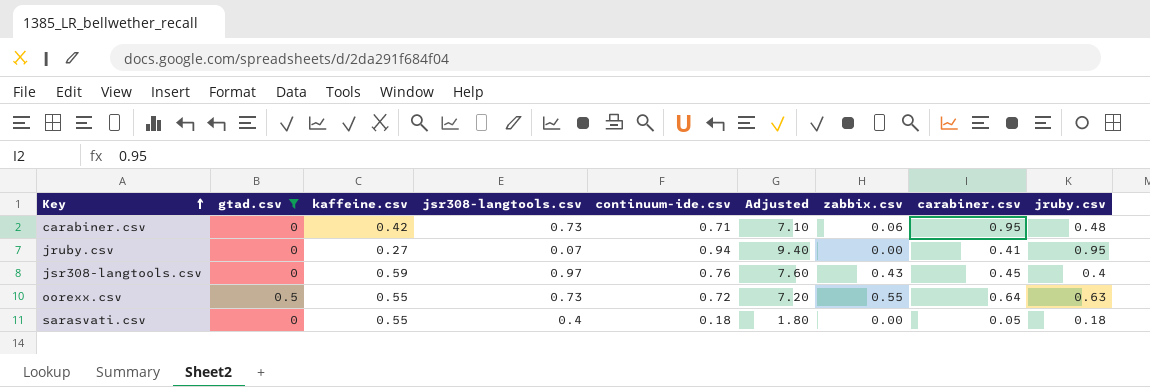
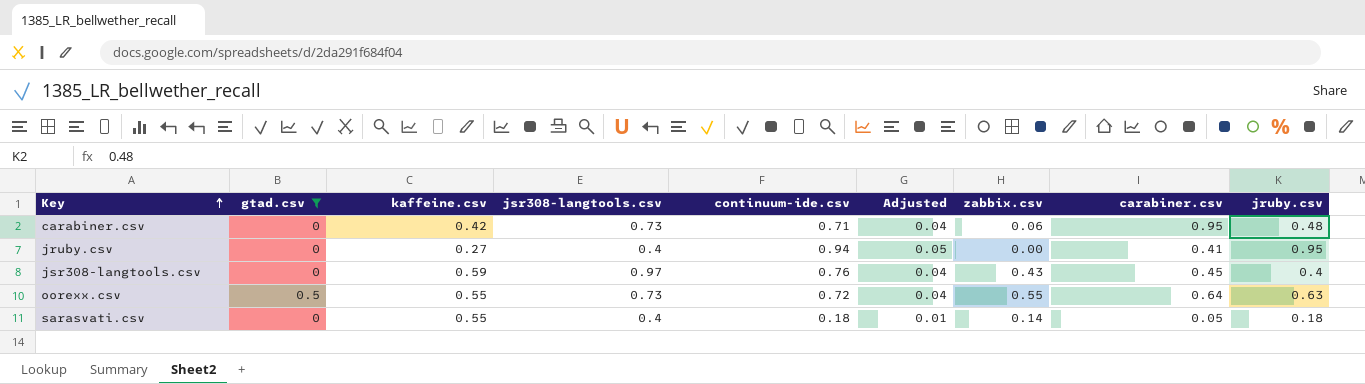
column Adjusted | formula: [continuum-ide.csv] * 10 -> [continuum-ide.csv] * 0.05
jruby.csv | jsr308-langtools.csv: 0.07 -> 0.4
sarasvati.csv | zabbix.csv: 0.00 -> 0.14

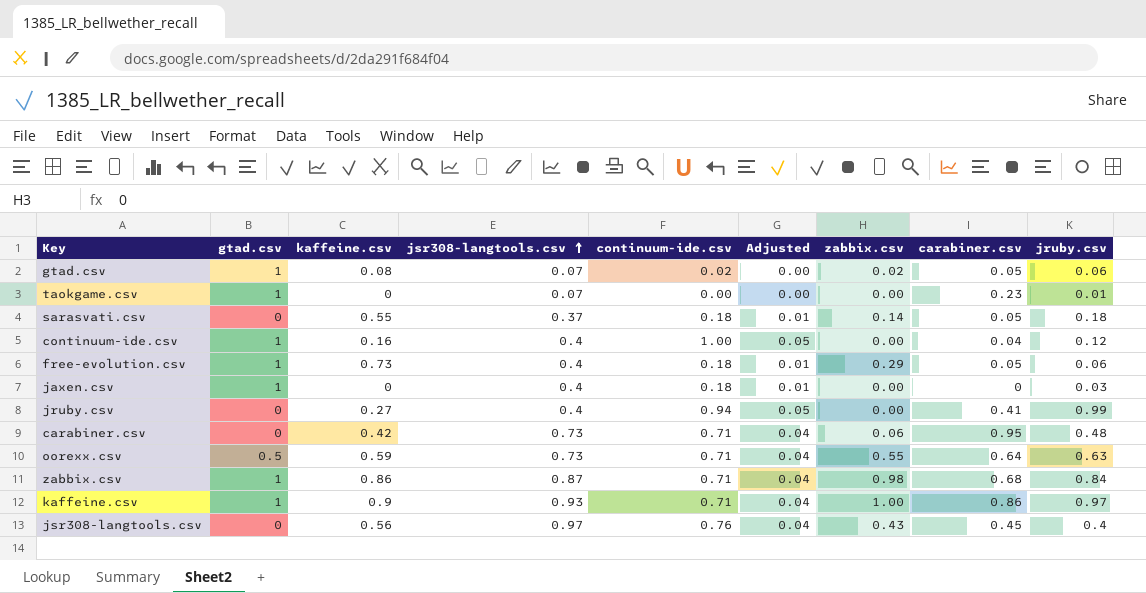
filter: gtad.csv != 1 -> none
row order: Key ascending -> jsr308-langtools.csv ascending
sarasvati.csv | jsr308-langtools.csv: 0.4 -> 0.37
jruby.csv | jruby.csv: 0.95 -> 0.99
oorexx.csv | kaffeine.csv: 0.55 -> 0.59
oorexx.csv | continuum-ide.csv: 0.72 -> 0.71
jsr308-langtools.csv | kaffeine.csv: 0.59 -> 0.56

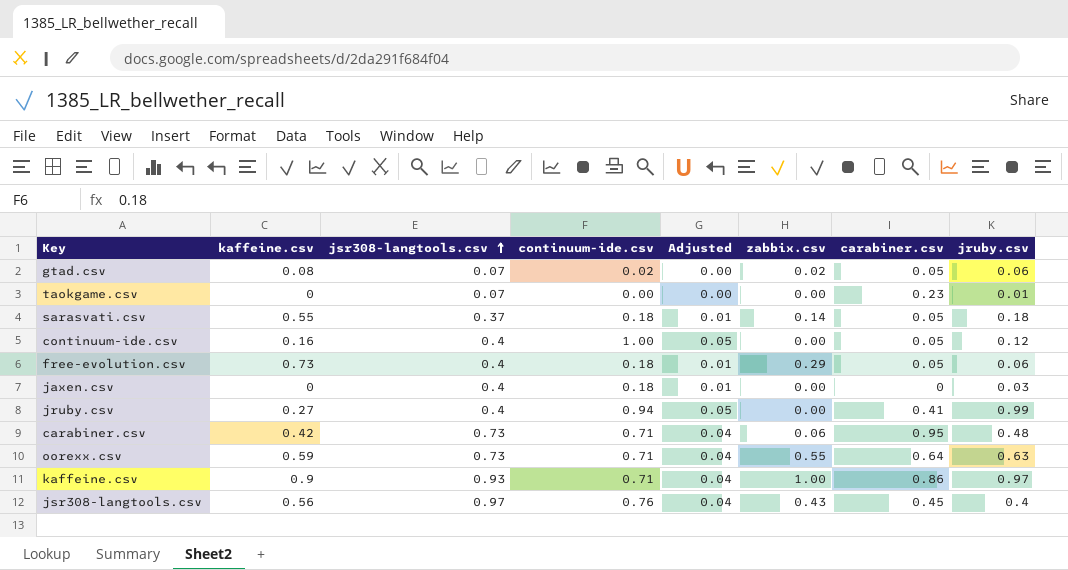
column gtad.csv | position: 2 -> none
row zabbix.csv: 1 | 0.86 | 0.87 | 0.71 | 0.04 | 0.98 | 0.68 | 0.84 -> none
continuum-ide.csv | carabiner.csv: 0.04 -> 0.05

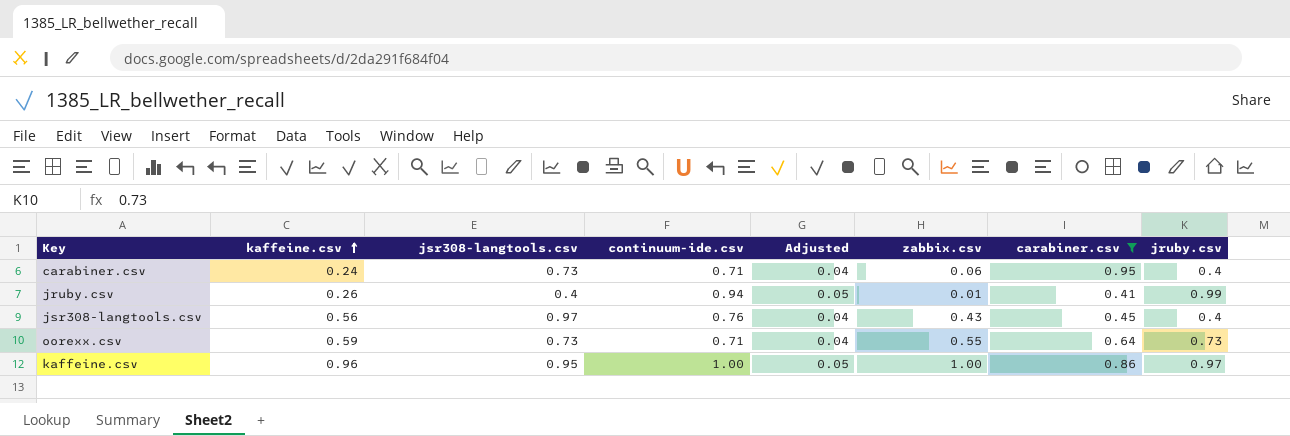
filter: none -> carabiner.csv >= 0.41
row order: jsr308-langtools.csv ascending -> kaffeine.csv ascending
carabiner.csv | kaffeine.csv: 0.42 -> 0.24
carabiner.csv | jruby.csv: 0.48 -> 0.4
jruby.csv | kaffeine.csv: 0.27 -> 0.26
jruby.csv | zabbix.csv: 0.00 -> 0.01
oorexx.csv | jruby.csv: 0.63 -> 0.73
kaffeine.csv | kaffeine.csv: 0.9 -> 0.96
kaffeine.csv | jsr308-langtools.csv: 0.93 -> 0.95
kaffeine.csv | continuum-ide.csv: 0.71 -> 1.00
kaffeine.csv | Adjusted: 0.04 -> 0.05

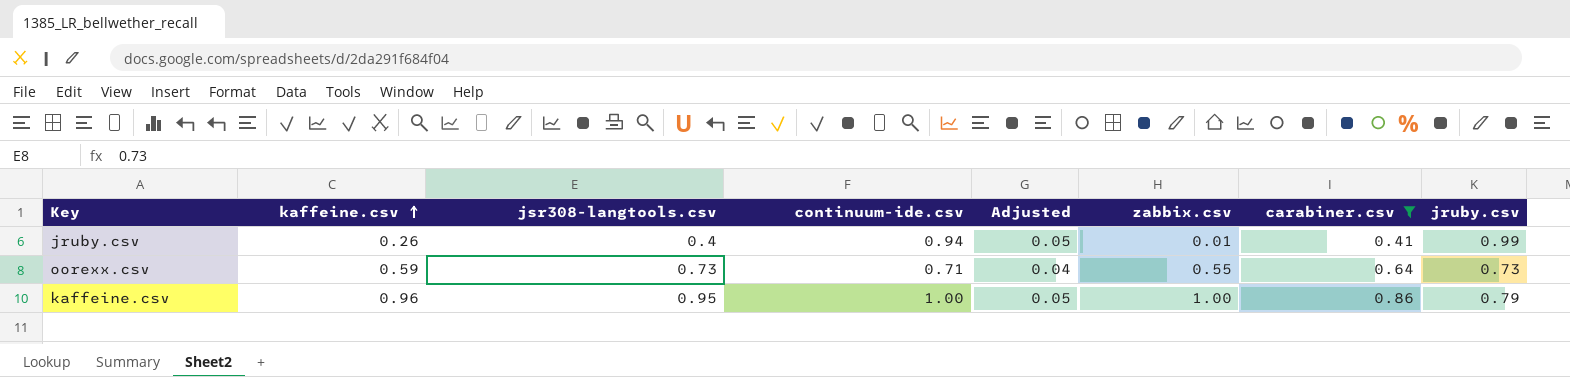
row carabiner.csv: 0.24 | 0.73 | 0.71 | 0.04 | 0.06 | 0.95 | 0.4 -> none
row jsr308-langtools.csv: 0.56 | 0.97 | 0.76 | 0.04 | 0.43 | 0.45 | 0.4 -> none
kaffeine.csv | jruby.csv: 0.97 -> 0.79

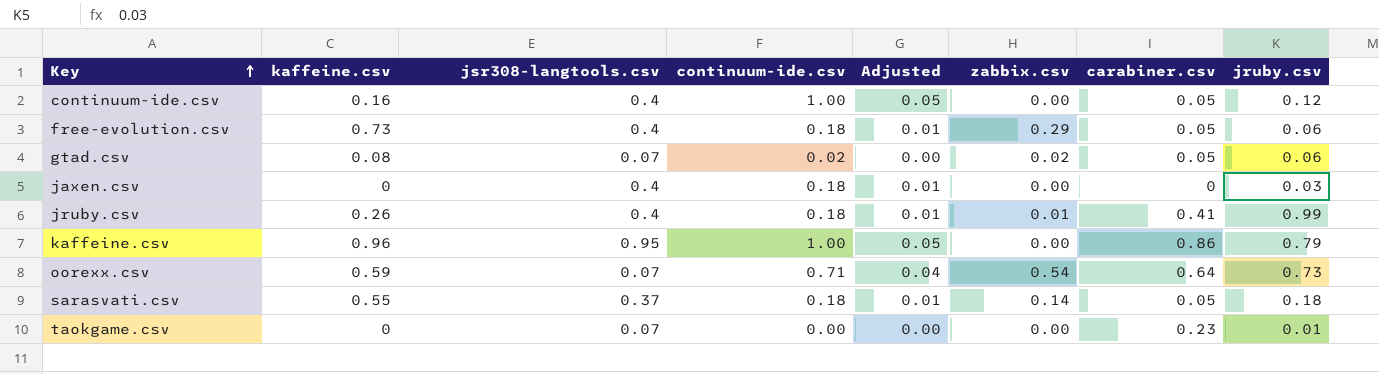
filter: carabiner.csv >= 0.41 -> none
row order: kaffeine.csv ascending -> Key ascending
jruby.csv | continuum-ide.csv: 0.94 -> 0.18
jruby.csv | Adjusted: 0.05 -> 0.01
kaffeine.csv | zabbix.csv: 1.00 -> 0.00
oorexx.csv | jsr308-langtools.csv: 0.73 -> 0.07
oorexx.csv | zabbix.csv: 0.55 -> 0.54

